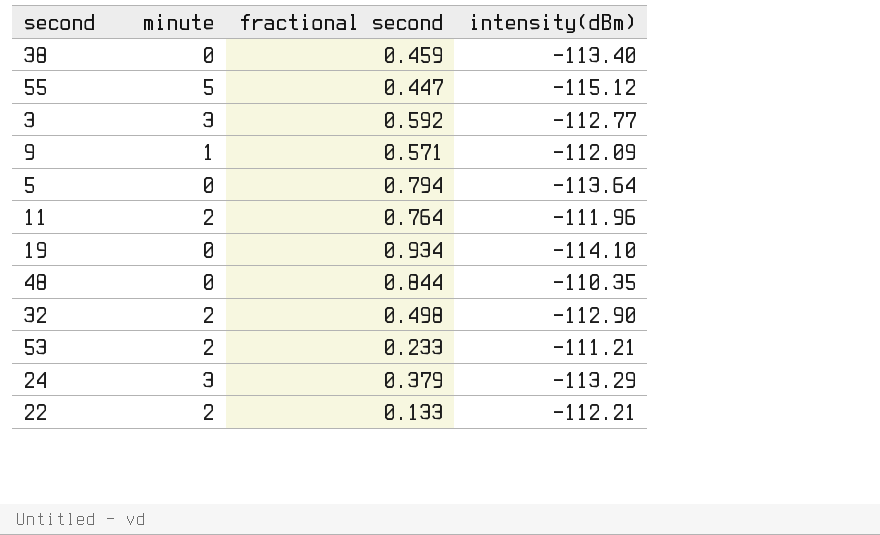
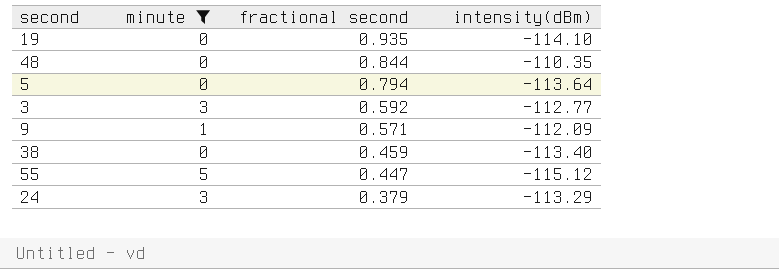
filter: none -> minute != 2
row order: none -> fractional second descending
19 | fractional second: 0.934 -> 0.935

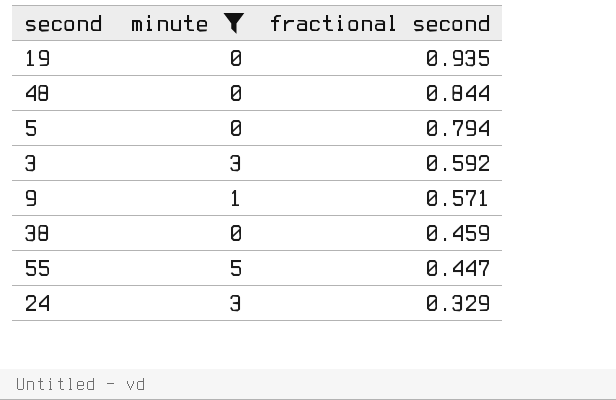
column intensity(dBm) | position: 4 -> none
24 | fractional second: 0.379 -> 0.329

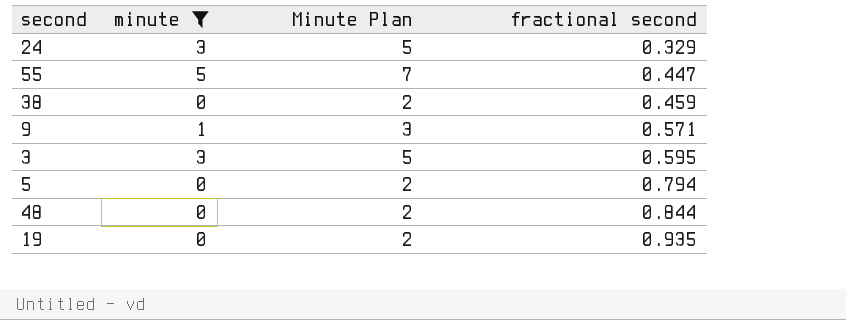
row order: fractional second descending -> fractional second ascending
column Minute Plan | formula: none -> [minute] + 2
3 | fractional second: 0.592 -> 0.595

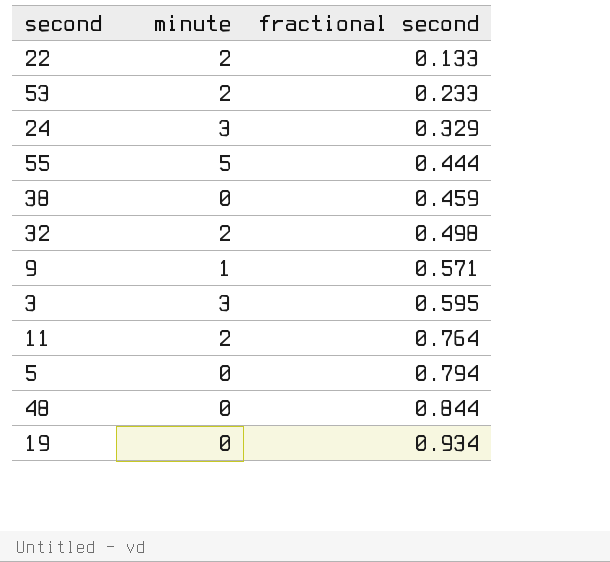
filter: minute != 2 -> none
column Minute Plan | formula: [minute] + 2 -> none
55 | fractional second: 0.447 -> 0.444
19 | fractional second: 0.935 -> 0.934

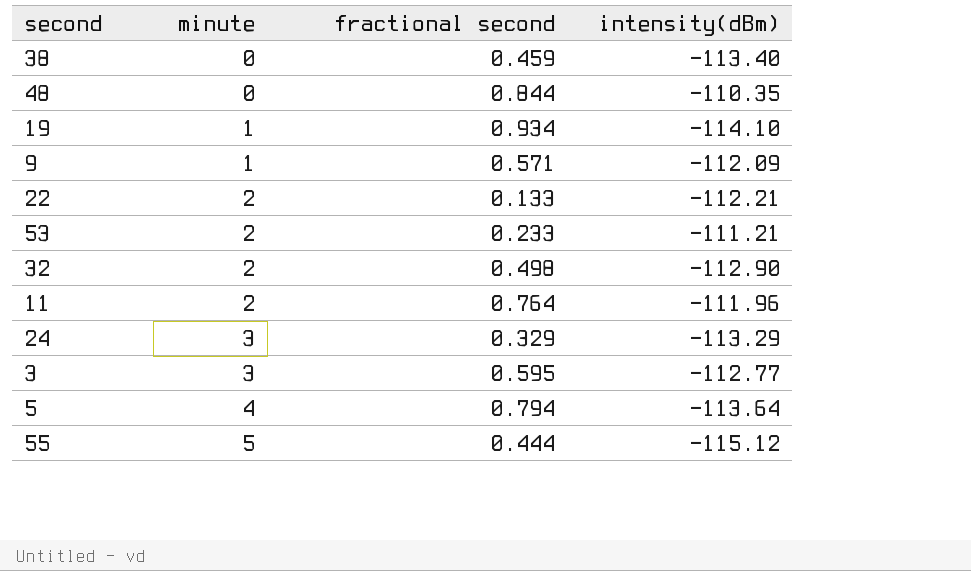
row order: fractional second ascending -> minute ascending
column intensity(dBm) | position: none -> 4
19 | minute: 0 -> 1
5 | minute: 0 -> 4

